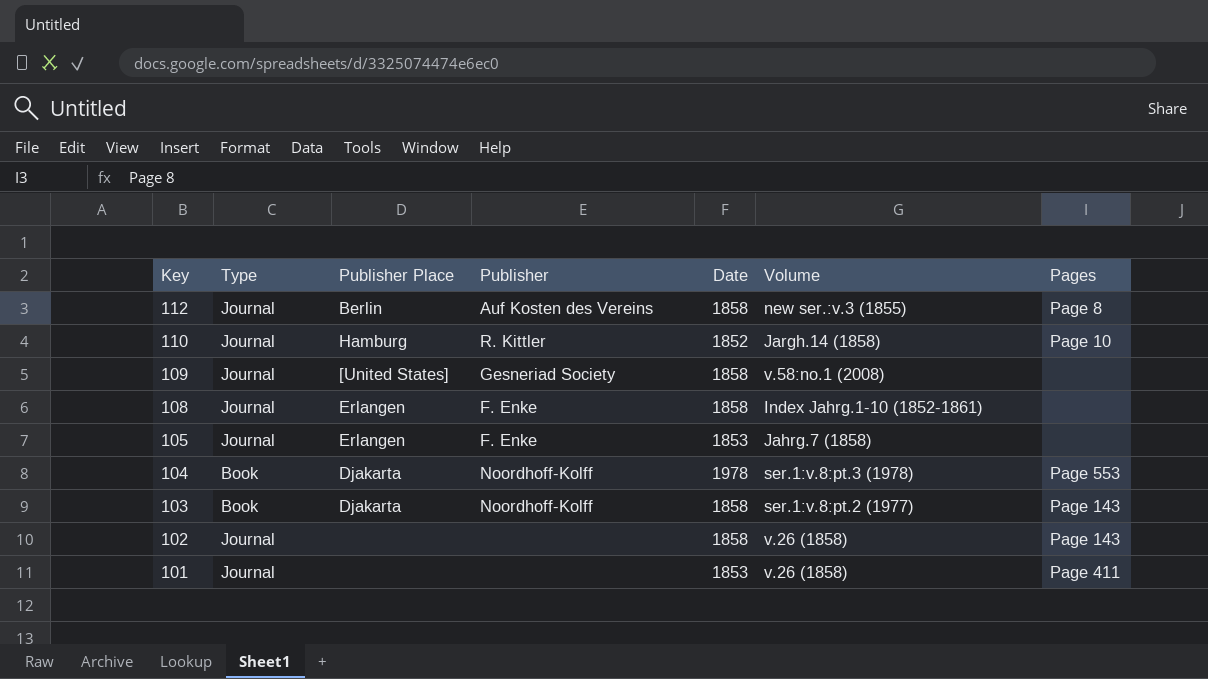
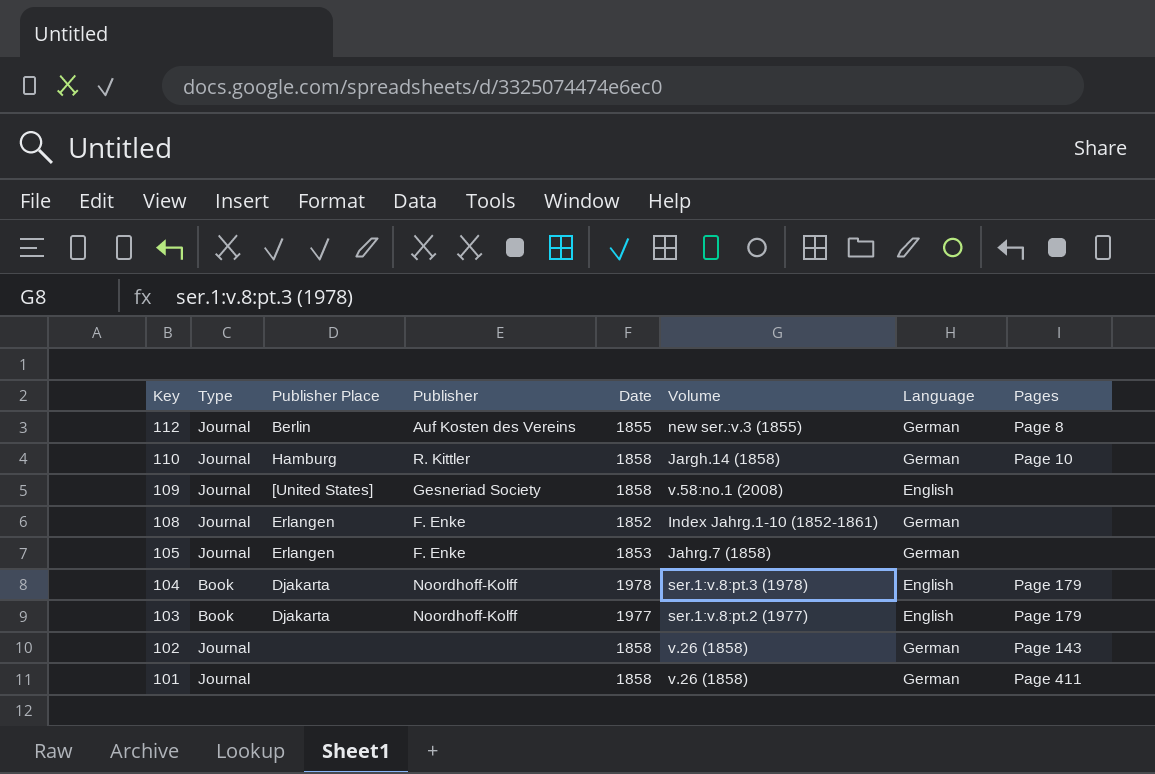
column Language | position: none -> 7
112 | Date: 1858 -> 1855
110 | Date: 1852 -> 1858
108 | Date: 1858 -> 1852
104 | Pages: Page 553 -> Page 179
103 | Date: 1858 -> 1977
103 | Pages: Page 143 -> Page 179
101 | Date: 1853 -> 1858

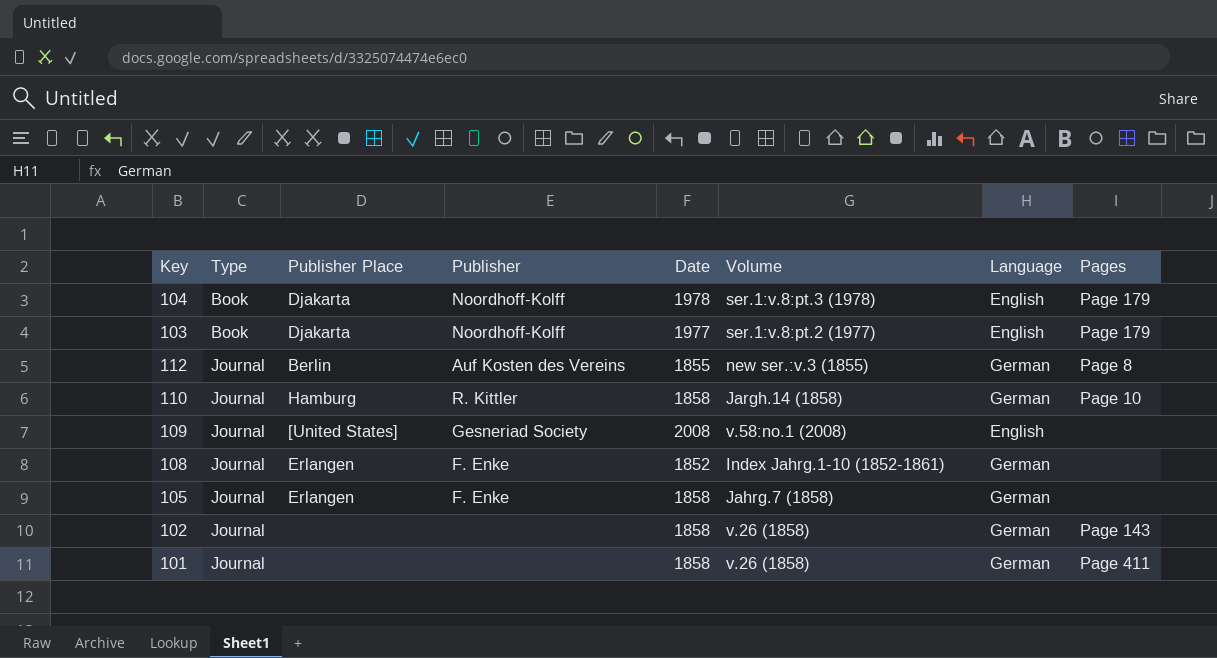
row order: Key descending -> Type ascending
109 | Date: 1858 -> 2008
105 | Date: 1853 -> 1858

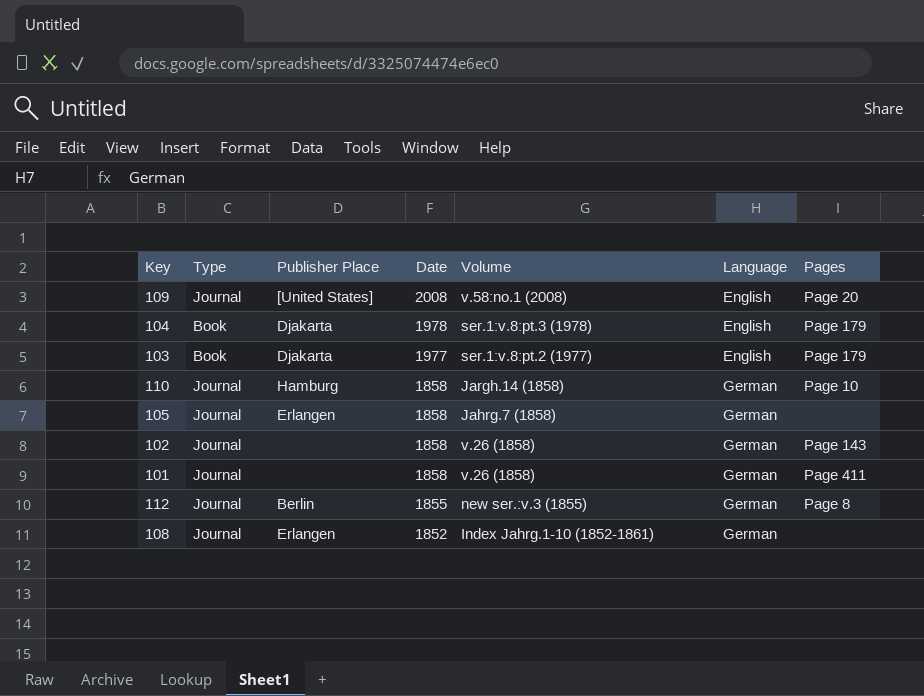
row order: Type ascending -> Date descending
column Publisher | position: 4 -> none
109 | Pages: none -> Page 20

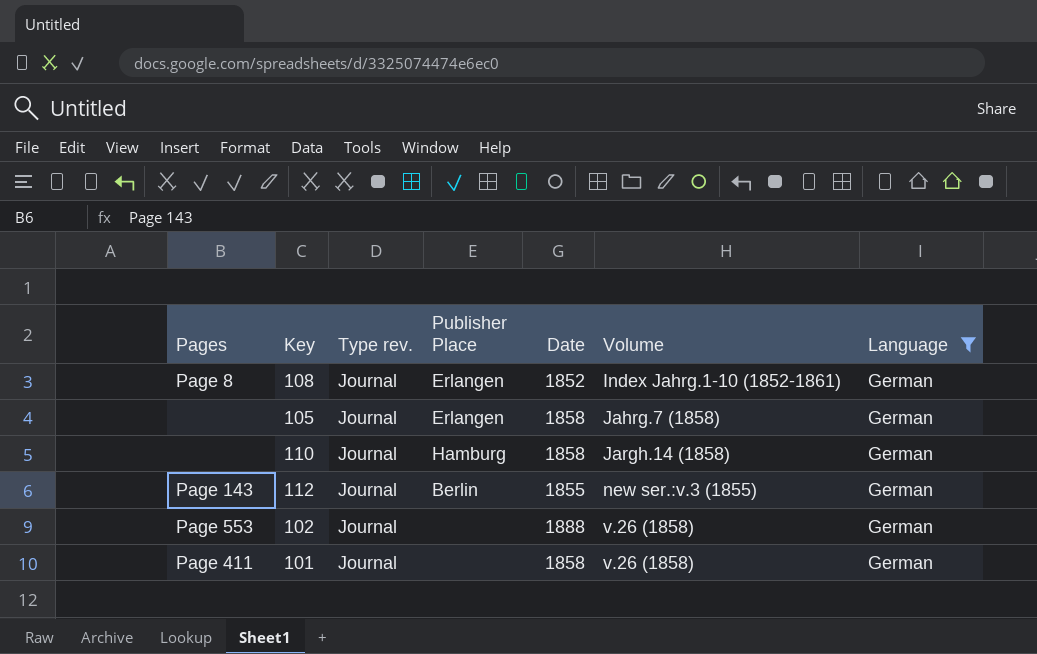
filter: none -> Language = German
row order: Date descending -> Volume ascending
column Pages | position: 7 -> 1
column name: Type -> Type rev.
108 | Pages: none -> Page 8
110 | Pages: Page 10 -> none
112 | Pages: Page 8 -> Page 143
102 | Pages: Page 143 -> Page 553
102 | Date: 1858 -> 1888

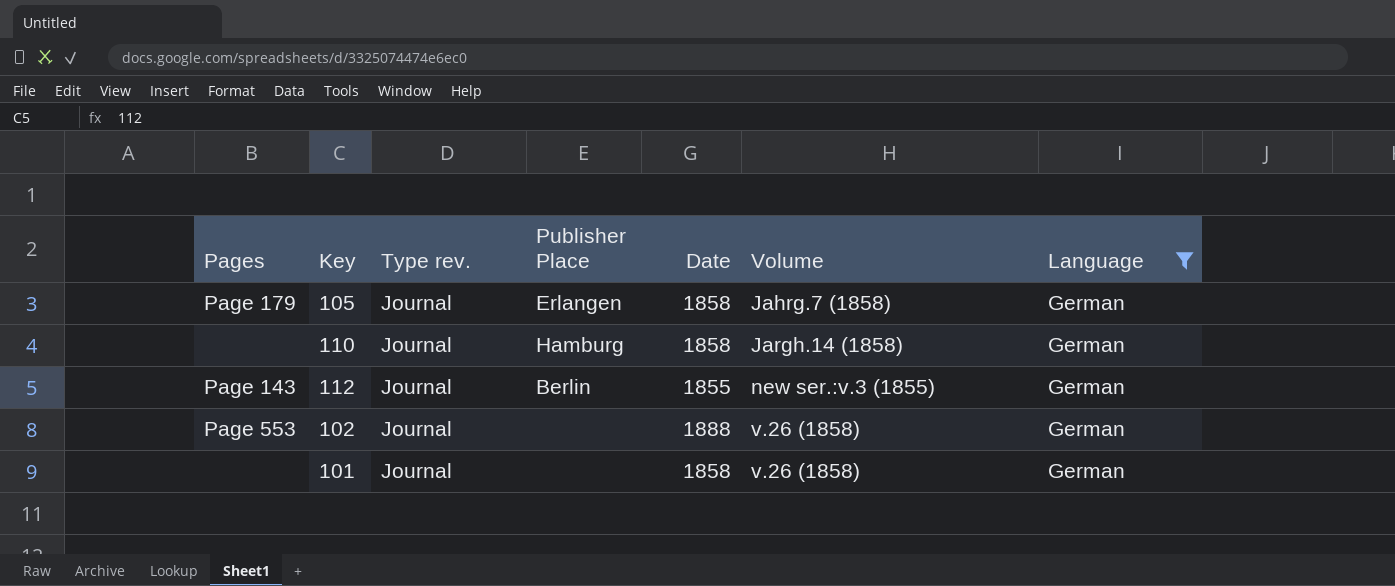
row 108: Page 8 | Journal | Erlangen | 1852 | Index Jahrg.1-10 (1852-1861) | German -> none
105 | Pages: none -> Page 179
101 | Pages: Page 411 -> none

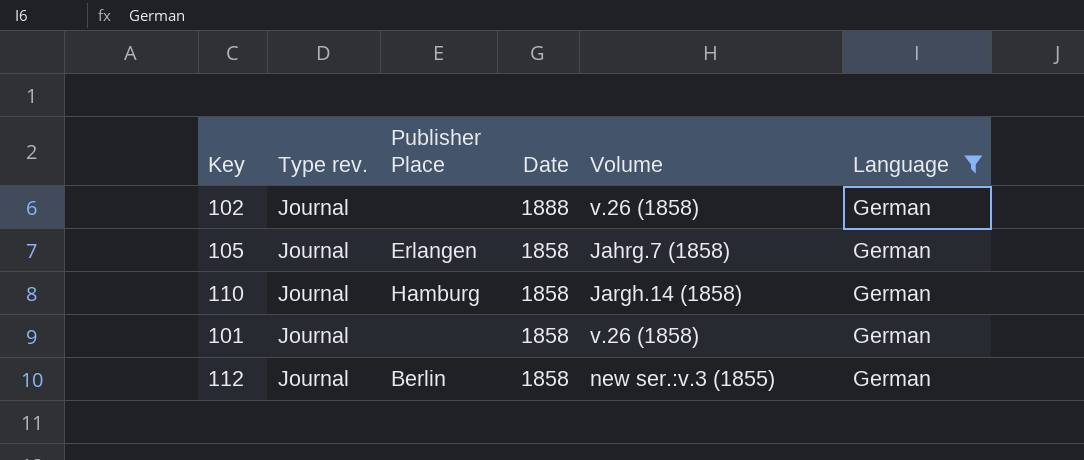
row order: Volume ascending -> Date descending
column Pages | position: 1 -> none
112 | Date: 1855 -> 1858

